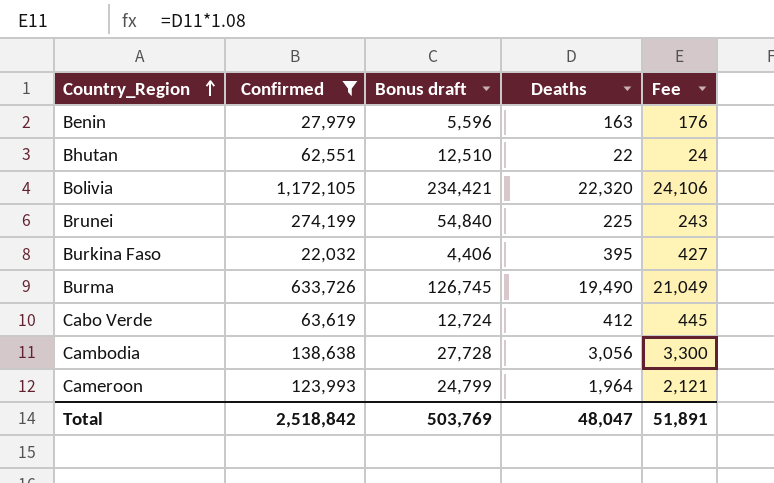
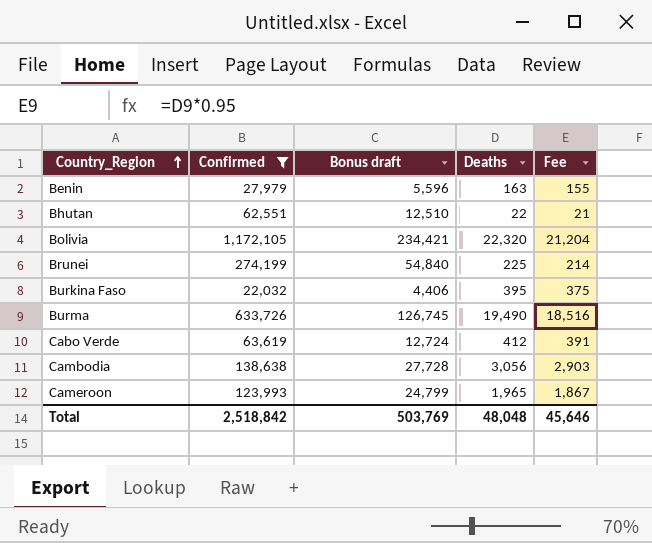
column Fee | formula: [Deaths] * 1.08 -> [Deaths] * 0.95
Cameroon | Deaths: 1,964 -> 1,965
Total | Deaths: 48,047 -> 48,048
Total | Fee: 51,891 -> 45,646

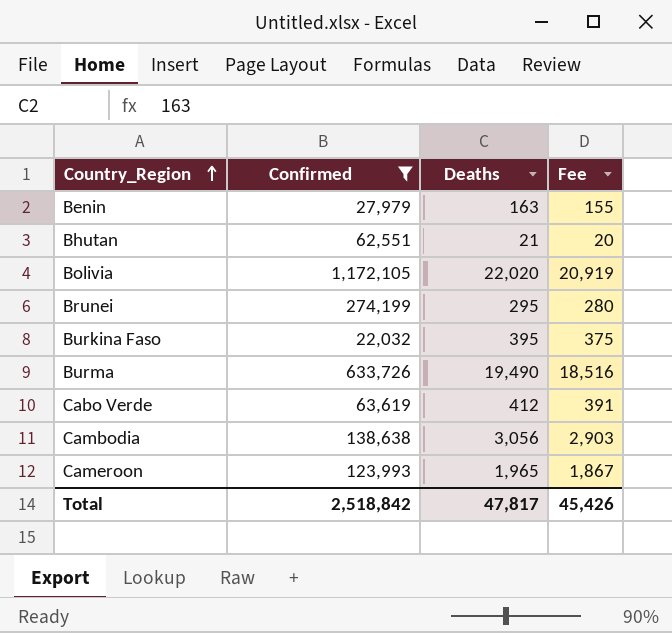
column Bonus draft | formula: [Confirmed] * 0.2 -> none
Bhutan | Deaths: 22 -> 21
Bhutan | Fee: 21 -> 20
Bolivia | Deaths: 22,320 -> 22,020
Bolivia | Fee: 21,204 -> 20,919
Brunei | Deaths: 225 -> 295
Brunei | Fee: 214 -> 280
Total | Deaths: 48,048 -> 47,817
Total | Fee: 45,646 -> 45,426

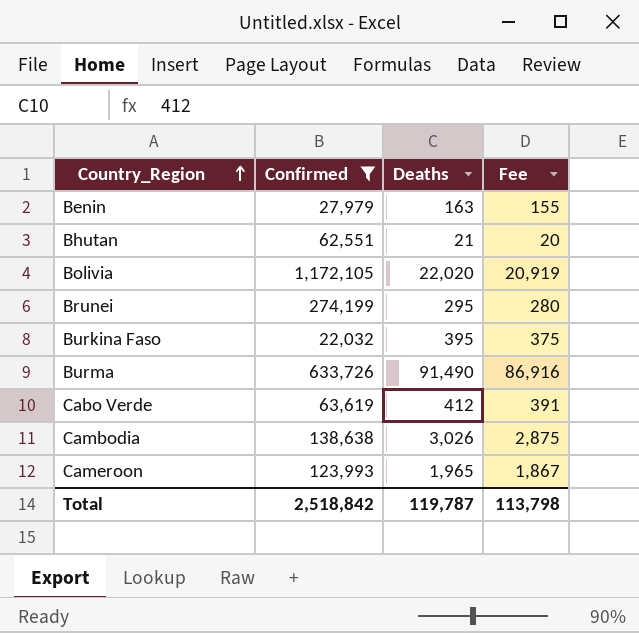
Burma | Deaths: 19,490 -> 91,490
Burma | Fee: 18,516 -> 86,916
Cambodia | Deaths: 3,056 -> 3,026
Cambodia | Fee: 2,903 -> 2,875
Total | Deaths: 47,817 -> 119,787
Total | Fee: 45,426 -> 113,798

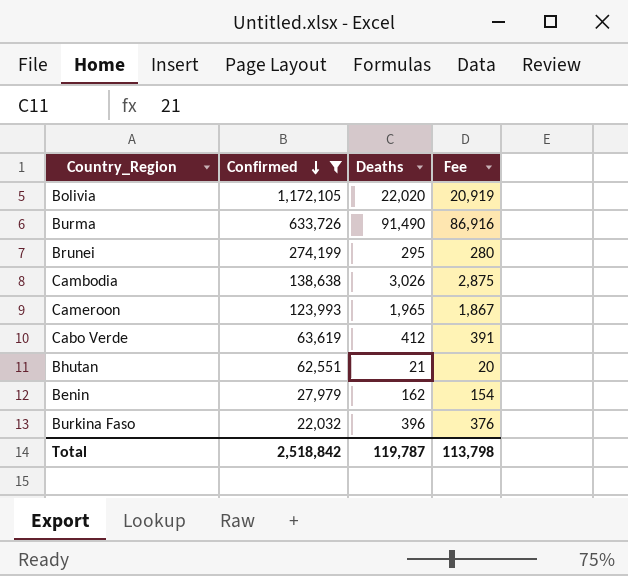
row order: Country_Region ascending -> Confirmed descending
Benin | Deaths: 163 -> 162
Benin | Fee: 155 -> 154
Burkina Faso | Deaths: 395 -> 396
Burkina Faso | Fee: 375 -> 376

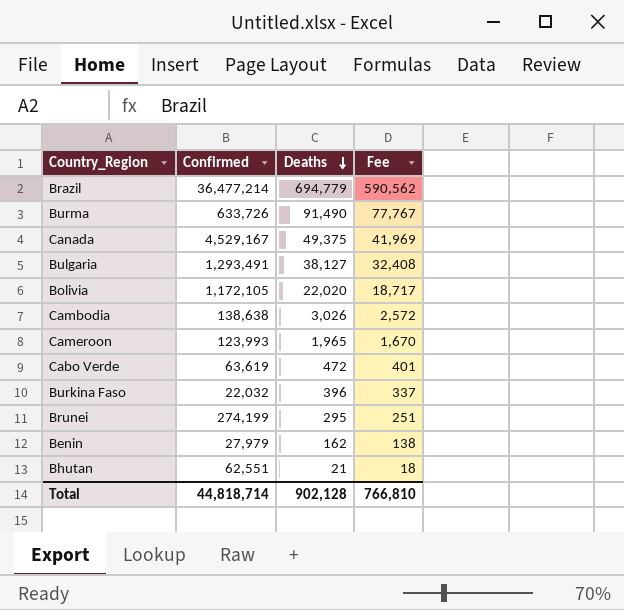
filter: Confirmed <= 1,172,105 -> none
row order: Confirmed descending -> Deaths descending
column Fee | formula: [Deaths] * 0.95 -> [Deaths] * 0.85
Cabo Verde | Deaths: 412 -> 472
Total | Confirmed: 2,518,842 -> 44,818,714
Total | Deaths: 119,787 -> 902,128
Total | Fee: 113,798 -> 766,810

